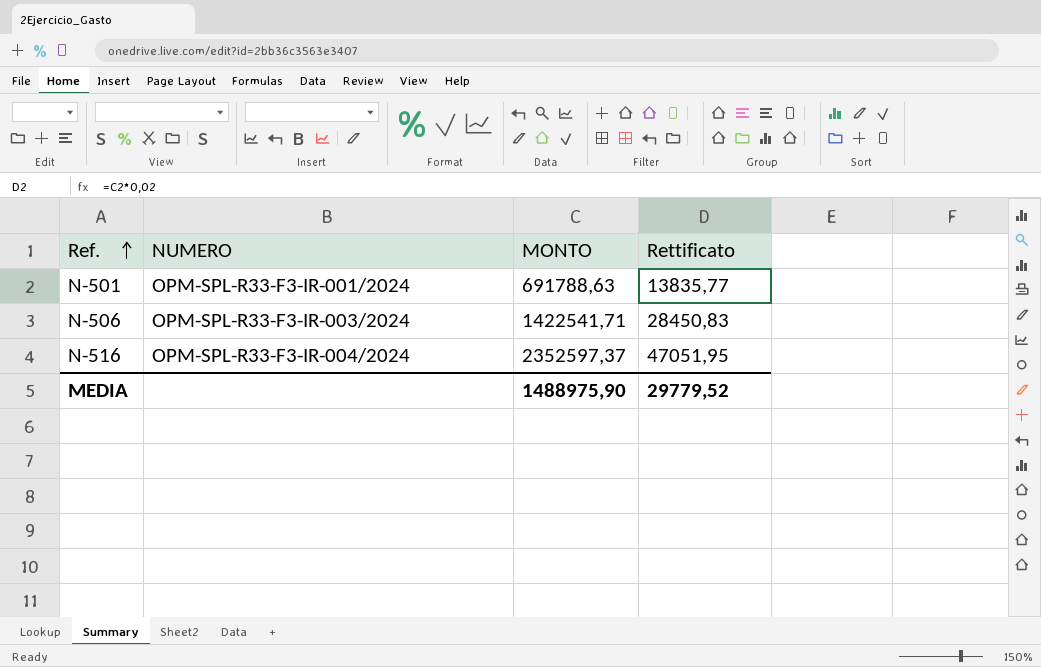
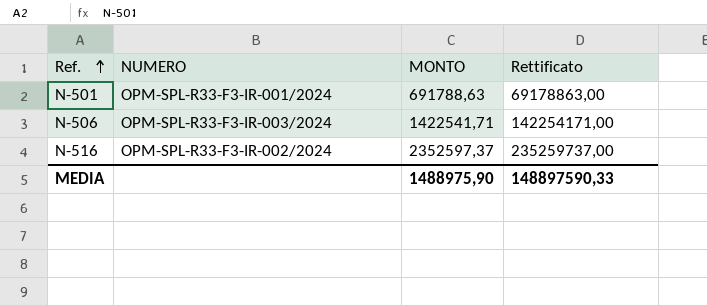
column Rettificato | formula: [MONTO] * 0,02 -> [MONTO] * 100
N-516 | NUMERO: OPM-SPL-R33-F3-IR-004/2024 -> OPM-SPL-R33-F3-IR-002/2024
MEDIA | Rettificato: 29779,52 -> 148897590,33

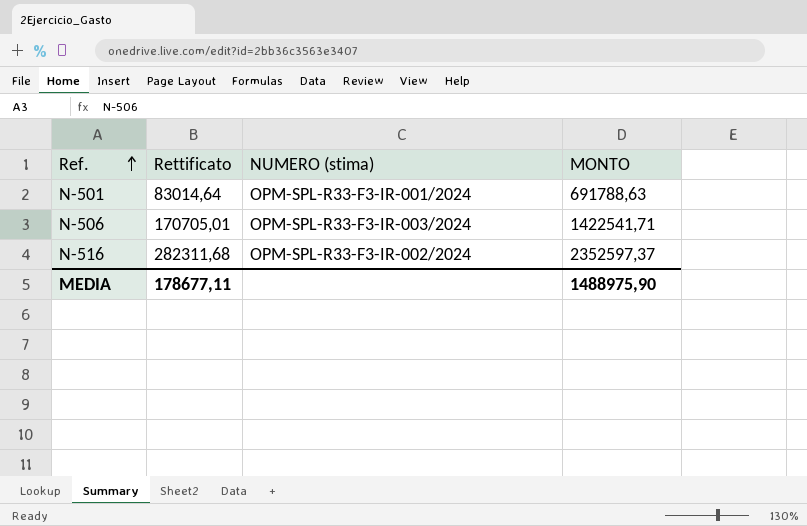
column Rettificato | formula: [MONTO] * 100 -> [MONTO] * 0,12
column Rettificato | position: 4 -> 2
column name: NUMERO -> NUMERO (stima)
MEDIA | Rettificato: 148897590,33 -> 178677,11

